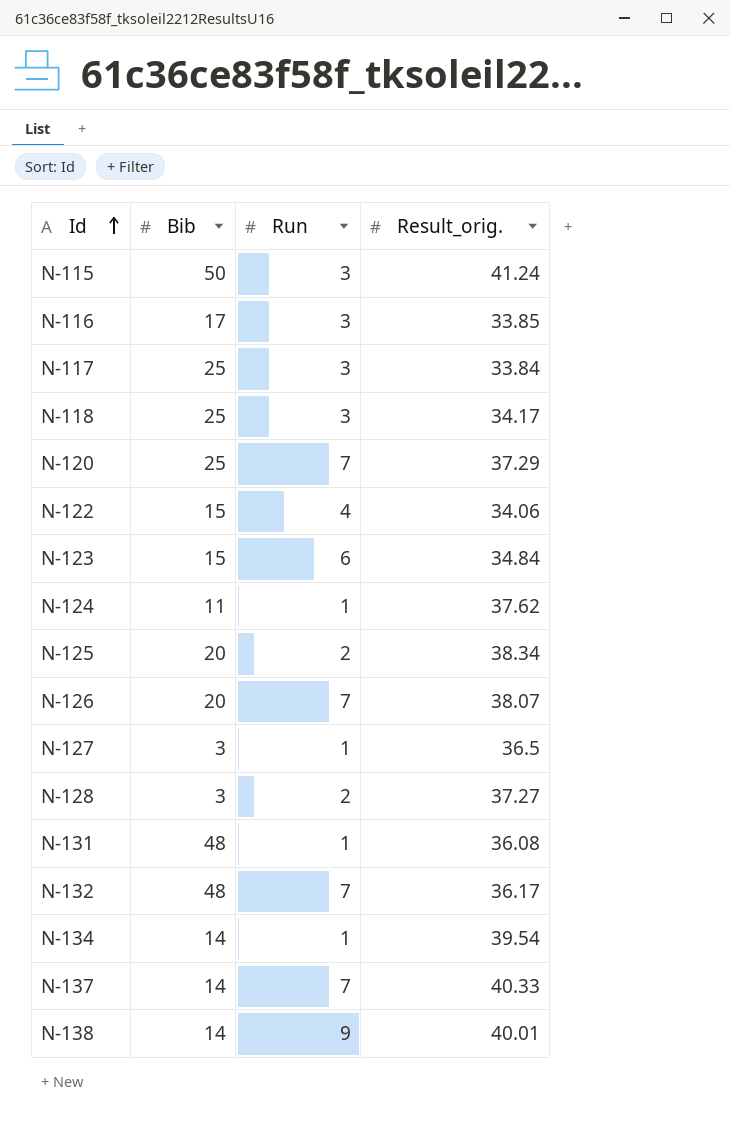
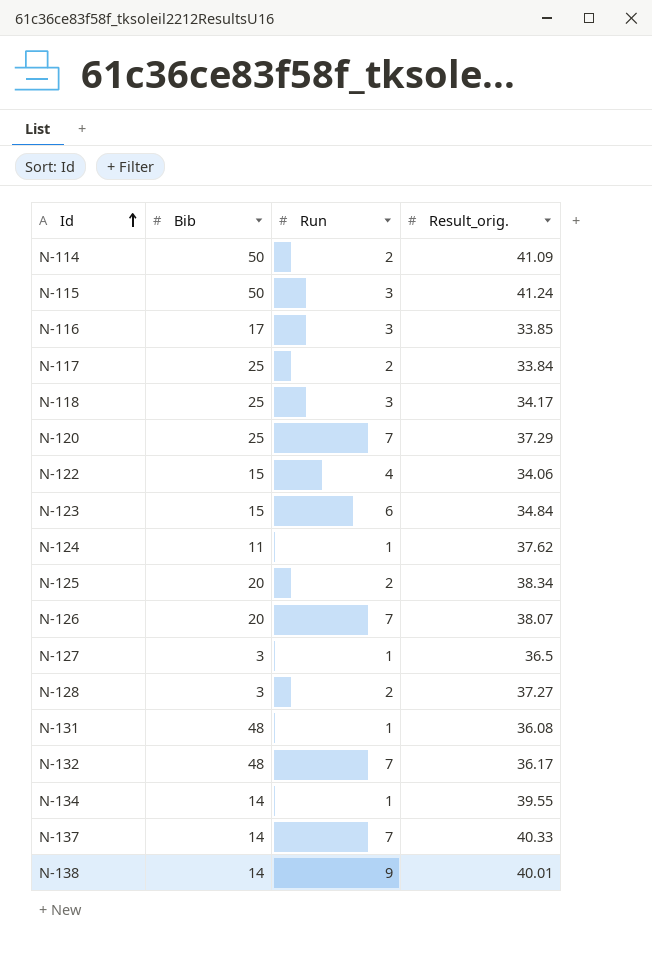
row N-114: none -> 50 | 2 | 41.09
N-117 | Run: 3 -> 2
N-134 | Result_orig.: 39.54 -> 39.55

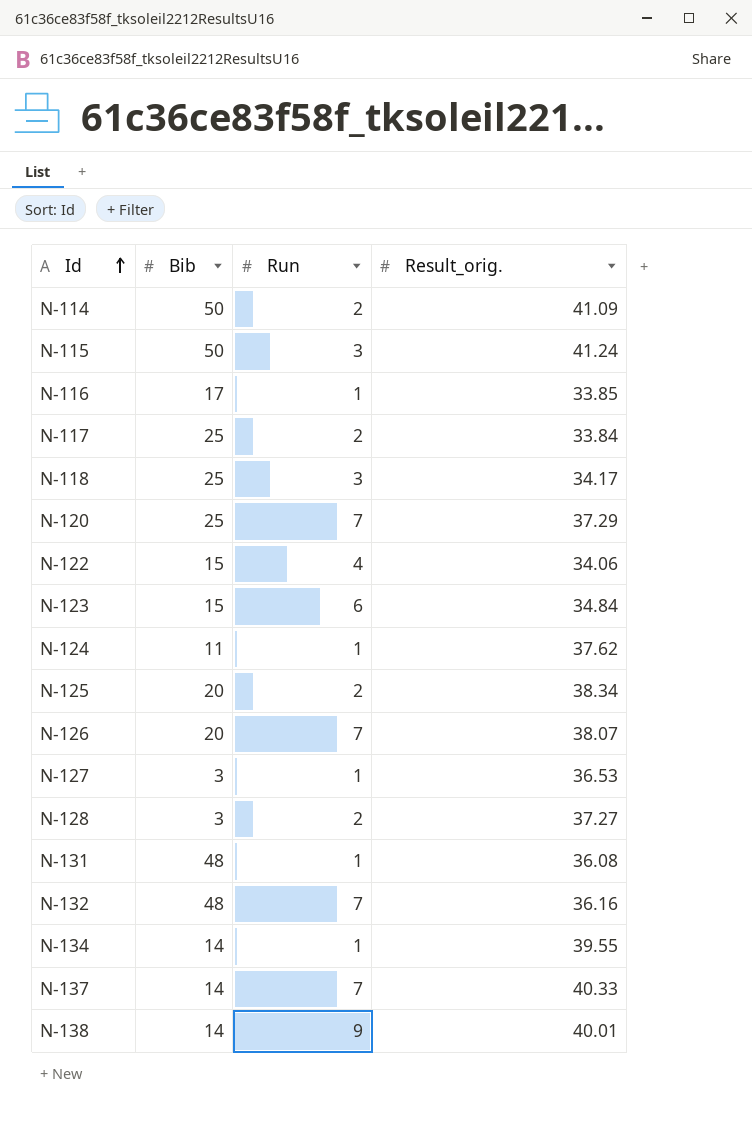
N-116 | Run: 3 -> 1
N-127 | Result_orig.: 36.5 -> 36.53
N-132 | Result_orig.: 36.17 -> 36.16

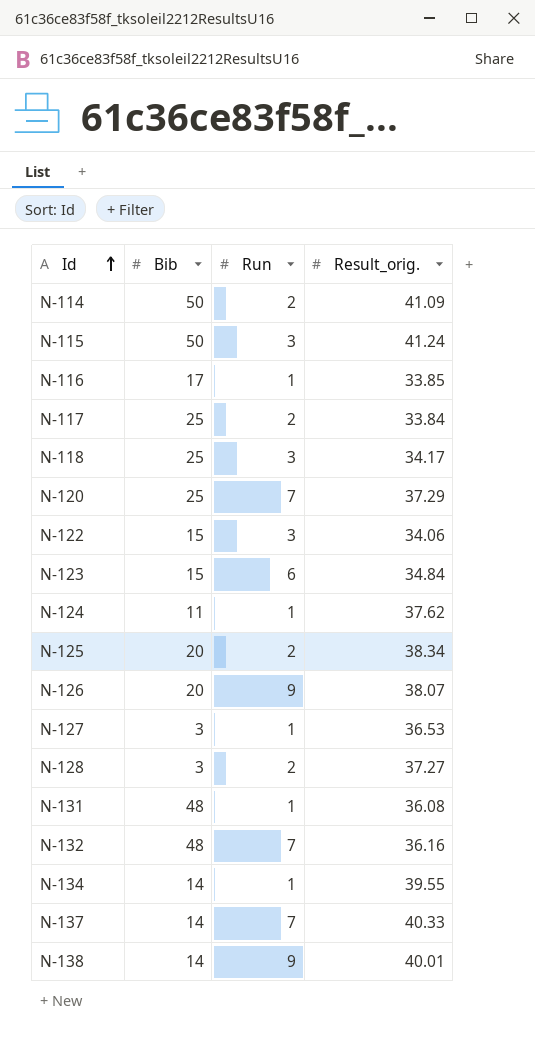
N-122 | Run: 4 -> 3
N-126 | Run: 7 -> 9

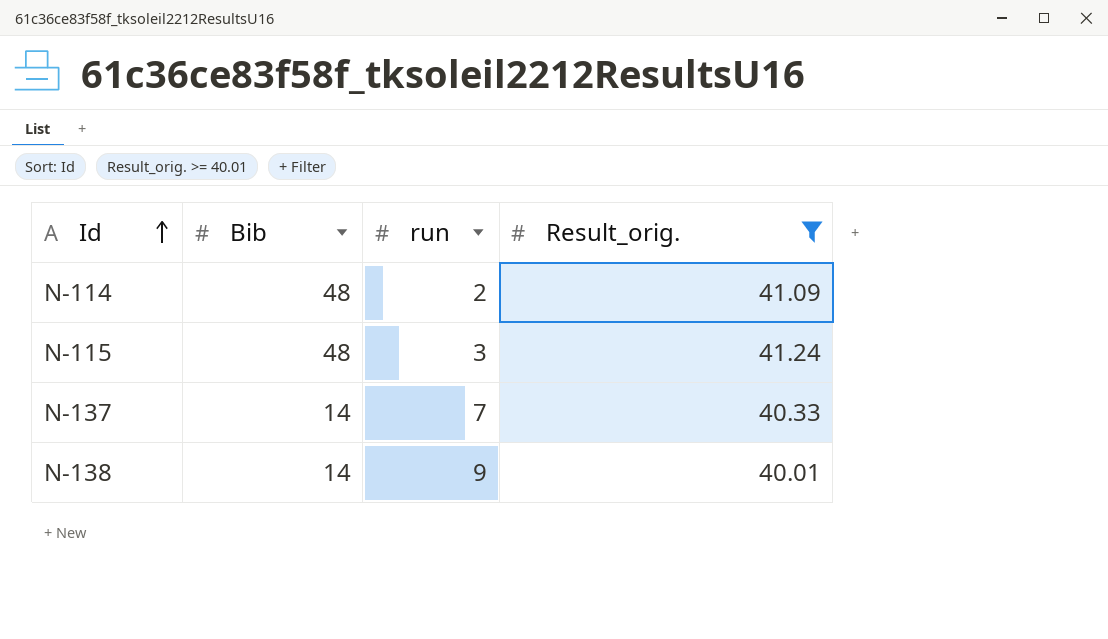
filter: none -> Result_orig. >= 40.01
column name: Run -> run
N-114 | Bib: 50 -> 48
N-115 | Bib: 50 -> 48

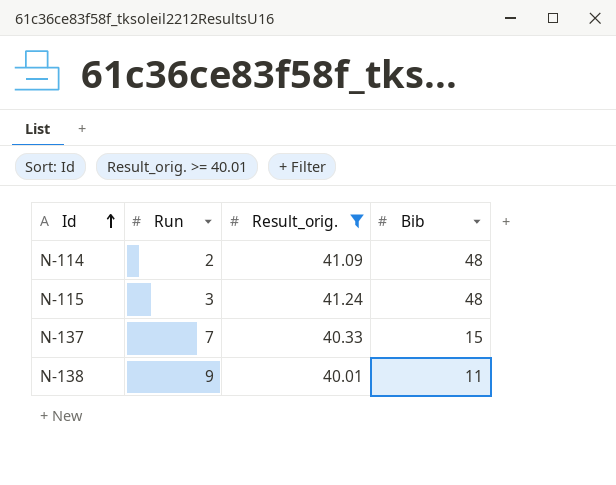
column name: run -> Run
column Bib | position: 2 -> 4
N-137 | Bib: 14 -> 15
N-138 | Bib: 14 -> 11

